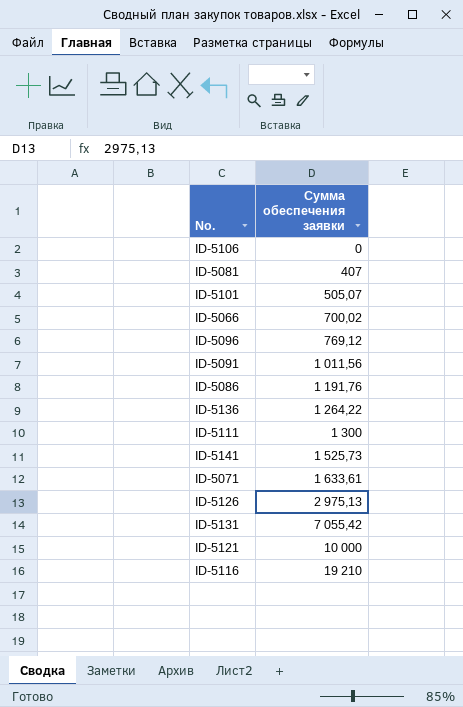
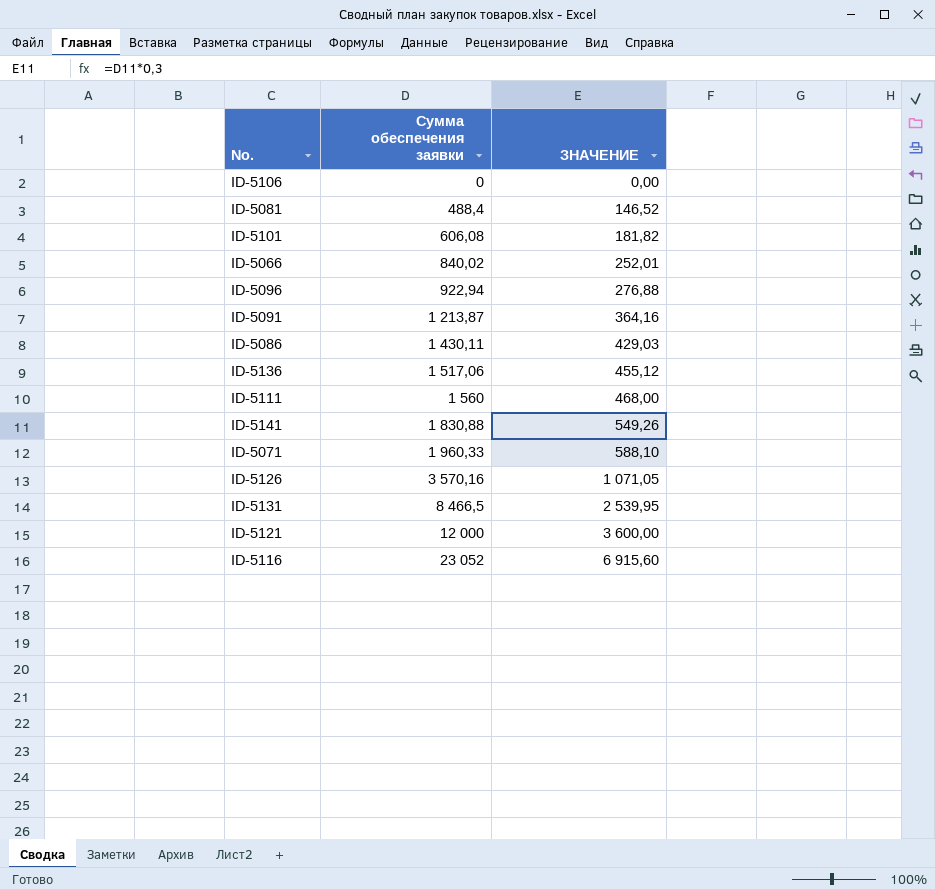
column ЗНАЧЕНИЕ | formula: none -> [Сумма обеспечения заявки] * 0,3
ID-5081 | Сумма обеспечения заявки: 407 -> 488,4
ID-5101 | Сумма обеспечения заявки: 505,07 -> 606,08
ID-5066 | Сумма обеспечения заявки: 700,02 -> 840,02
ID-5096 | Сумма обеспечения заявки: 769,12 -> 922,94
ID-5091 | Сумма обеспечения заявки: 1 011,56 -> 1 213,87
ID-5086 | Сумма обеспечения заявки: 1 191,76 -> 1 430,11
ID-5136 | Сумма обеспечения заявки: 1 264,22 -> 1 517,06
ID-5111 | Сумма обеспечения заявки: 1 300 -> 1 560
ID-5141 | Сумма обеспечения заявки: 1 525,73 -> 1 830,88
ID-5071 | Сумма обеспечения заявки: 1 633,61 -> 1 960,33
ID-5126 | Сумма обеспечения заявки: 2 975,13 -> 3 570,16
ID-5131 | Сумма обеспечения заявки: 7 055,42 -> 8 466,5
ID-5121 | Сумма обеспечения заявки: 10 000 -> 12 000
ID-5116 | Сумма обеспечения заявки: 19 210 -> 23 052

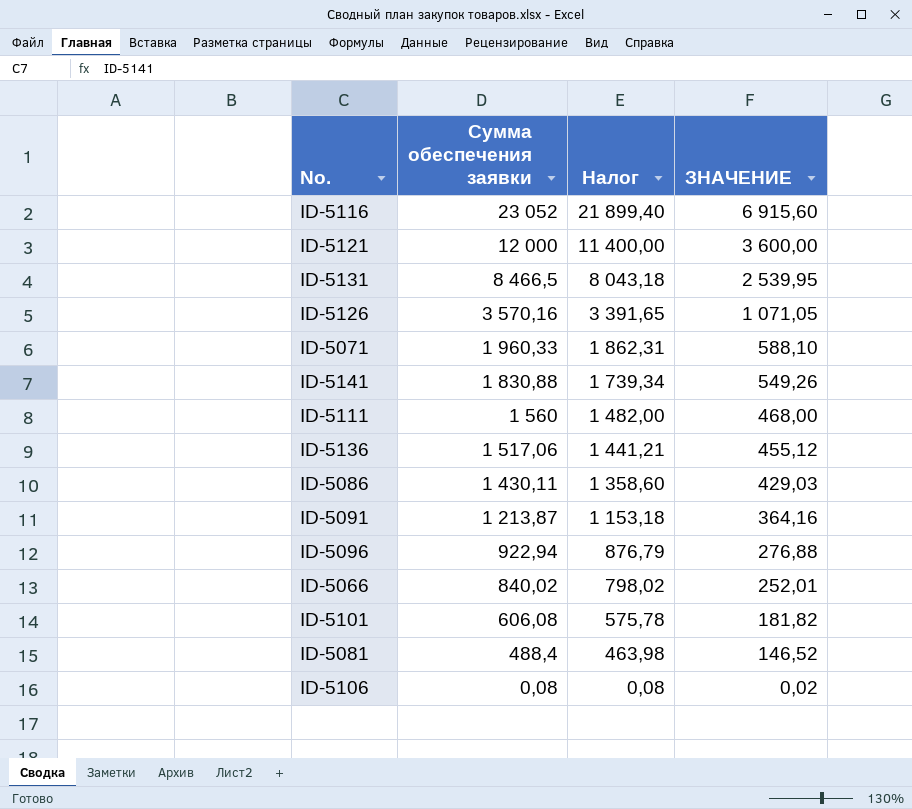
row order: Сумма обеспечения заявки ascending -> Сумма обеспечения заявки descending
column Налог | formula: none -> [Сумма обеспечения заявки] * 0,95
ID-5106 | Сумма обеспечения заявки: 0 -> 0,08
ID-5106 | ЗНАЧЕНИЕ: 0,00 -> 0,02

